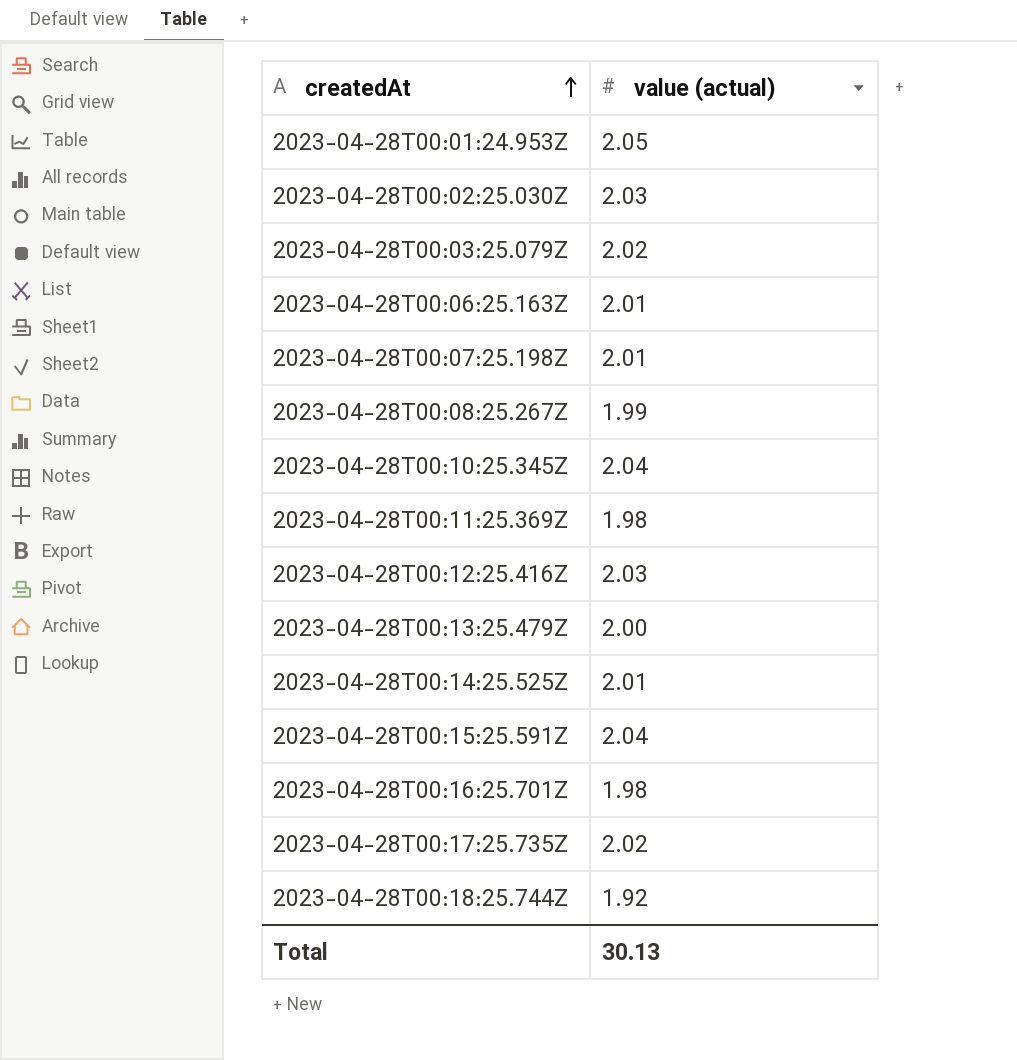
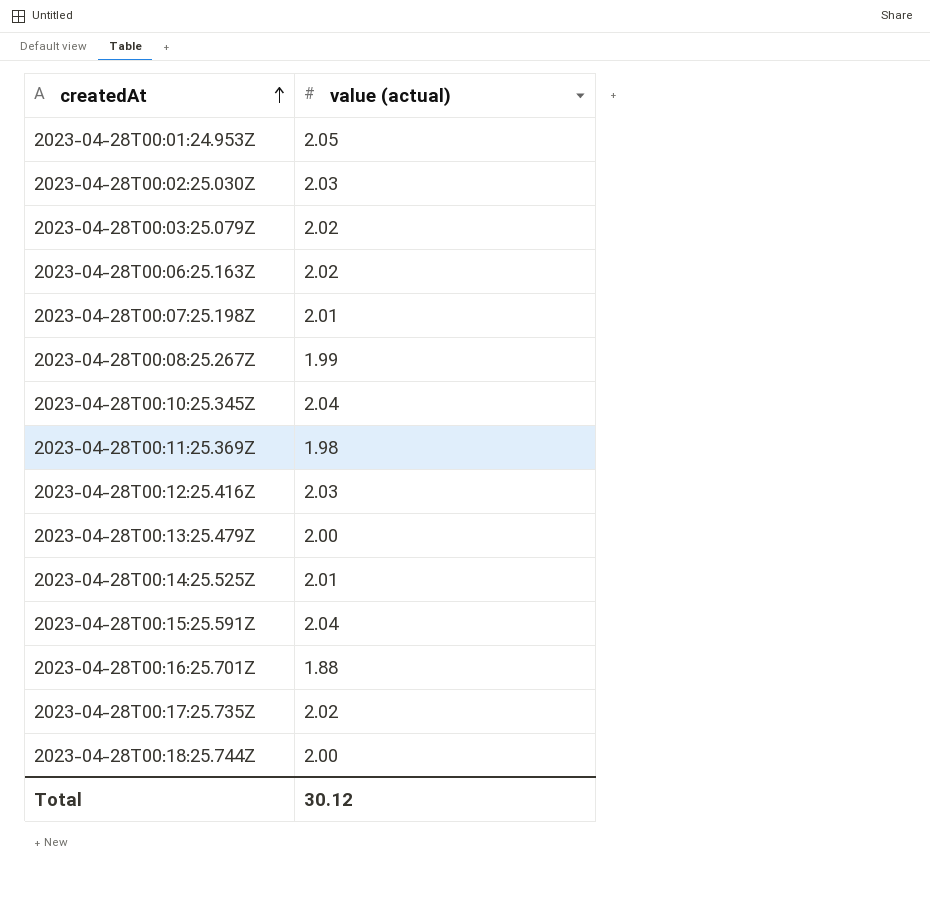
2023-04-28T00:06:25.163Z | value (actual): 2.01 -> 2.02
2023-04-28T00:16:25.701Z | value (actual): 1.98 -> 1.88
2023-04-28T00:18:25.744Z | value (actual): 1.92 -> 2.00
Total | value (actual): 30.13 -> 30.12

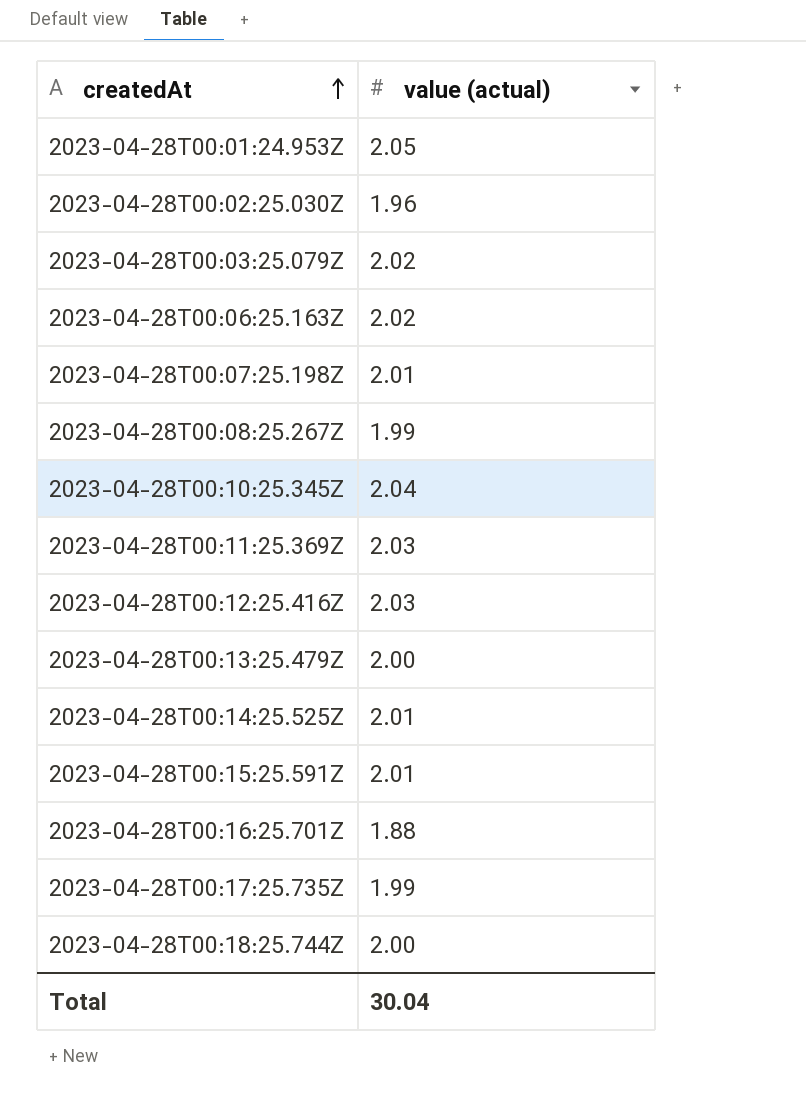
2023-04-28T00:02:25.030Z | value (actual): 2.03 -> 1.96
2023-04-28T00:11:25.369Z | value (actual): 1.98 -> 2.03
2023-04-28T00:15:25.591Z | value (actual): 2.04 -> 2.01
2023-04-28T00:17:25.735Z | value (actual): 2.02 -> 1.99
Total | value (actual): 30.12 -> 30.04

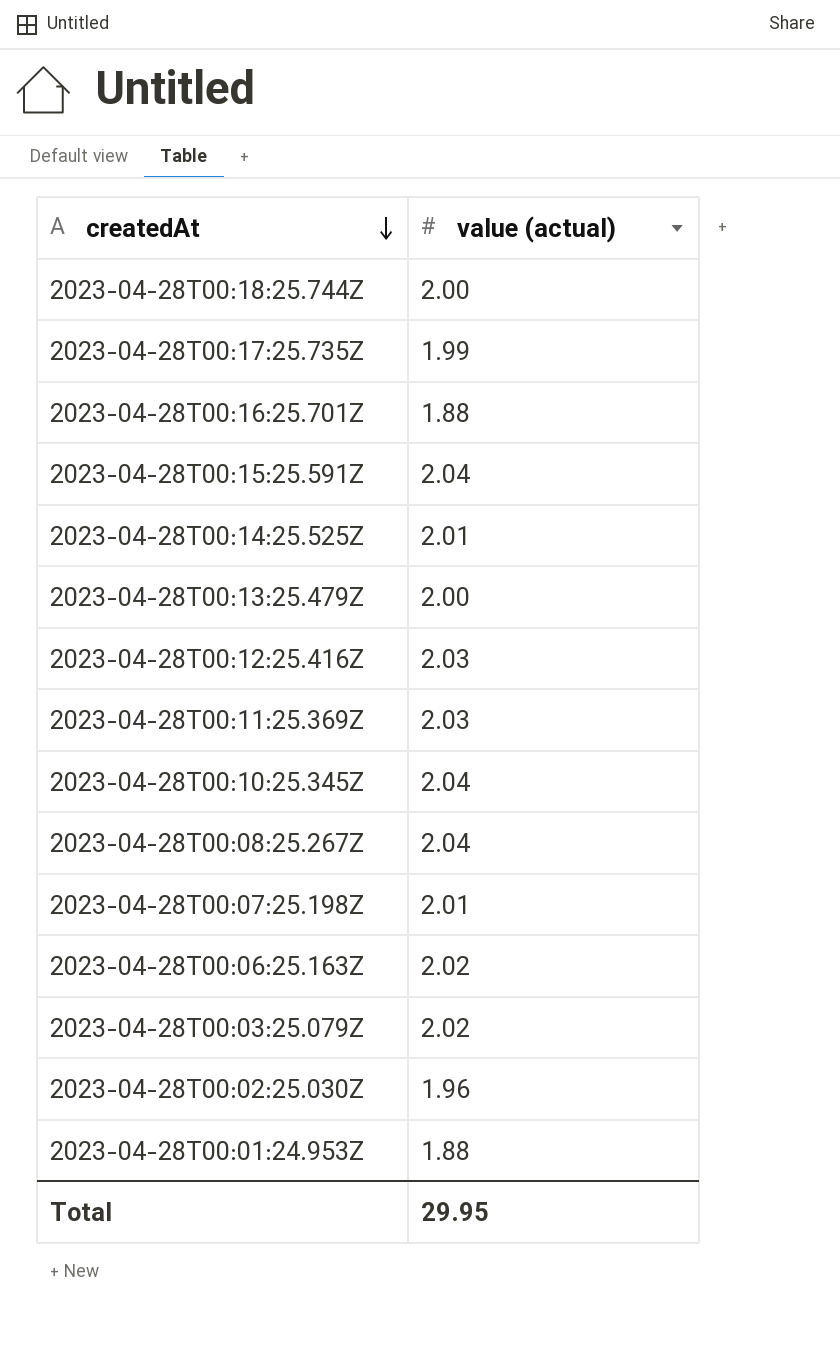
row order: createdAt ascending -> createdAt descending
2023-04-28T00:15:25.591Z | value (actual): 2.01 -> 2.04
2023-04-28T00:08:25.267Z | value (actual): 1.99 -> 2.04
2023-04-28T00:01:24.953Z | value (actual): 2.05 -> 1.88
Total | value (actual): 30.04 -> 29.95

